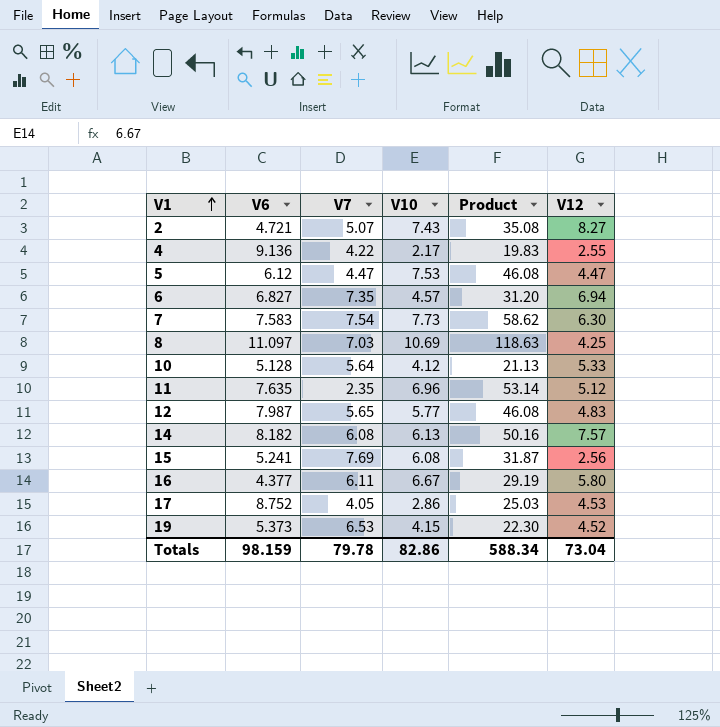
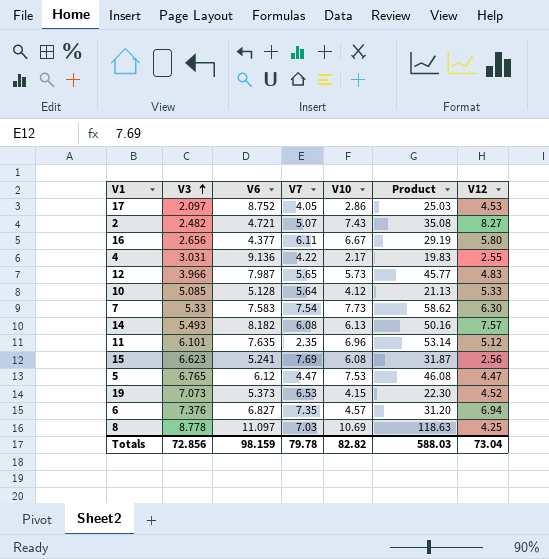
row order: V1 ascending -> V3 ascending
column V3 | position: none -> 2
12 | V10: 5.77 -> 5.73
12 | Product: 46.08 -> 45.77
Totals | V10: 82.86 -> 82.82
Totals | Product: 588.34 -> 588.03

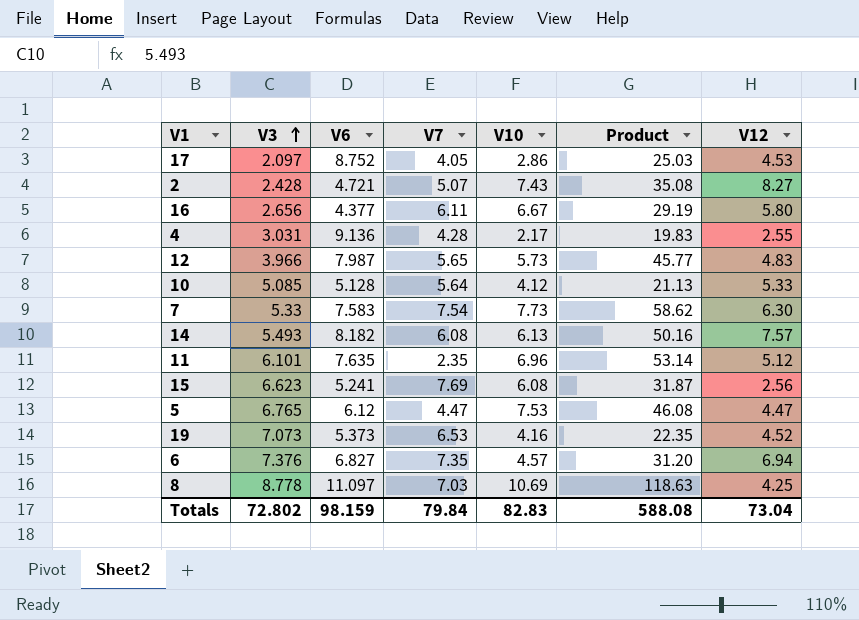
2 | V3: 2.482 -> 2.428
4 | V7: 4.22 -> 4.28
19 | V10: 4.15 -> 4.16
19 | Product: 22.30 -> 22.35
Totals | V3: 72.856 -> 72.802
Totals | V7: 79.78 -> 79.84
Totals | V10: 82.82 -> 82.83
Totals | Product: 588.03 -> 588.08

